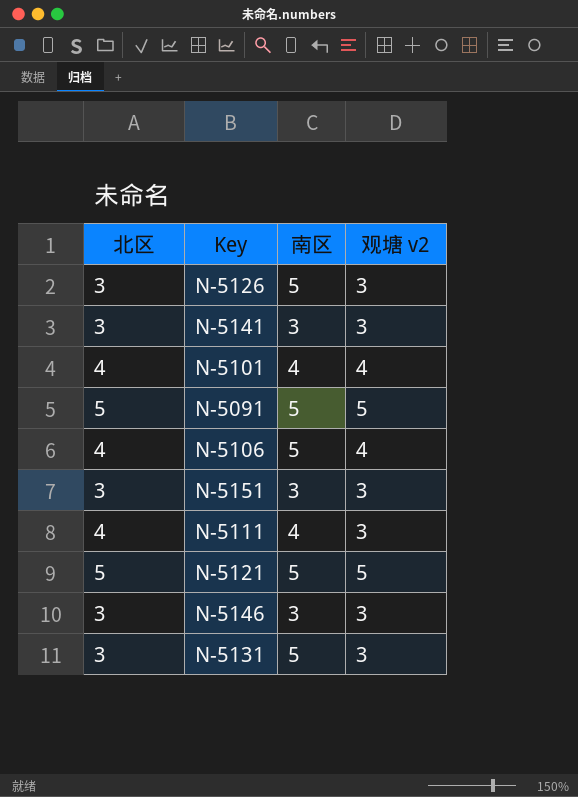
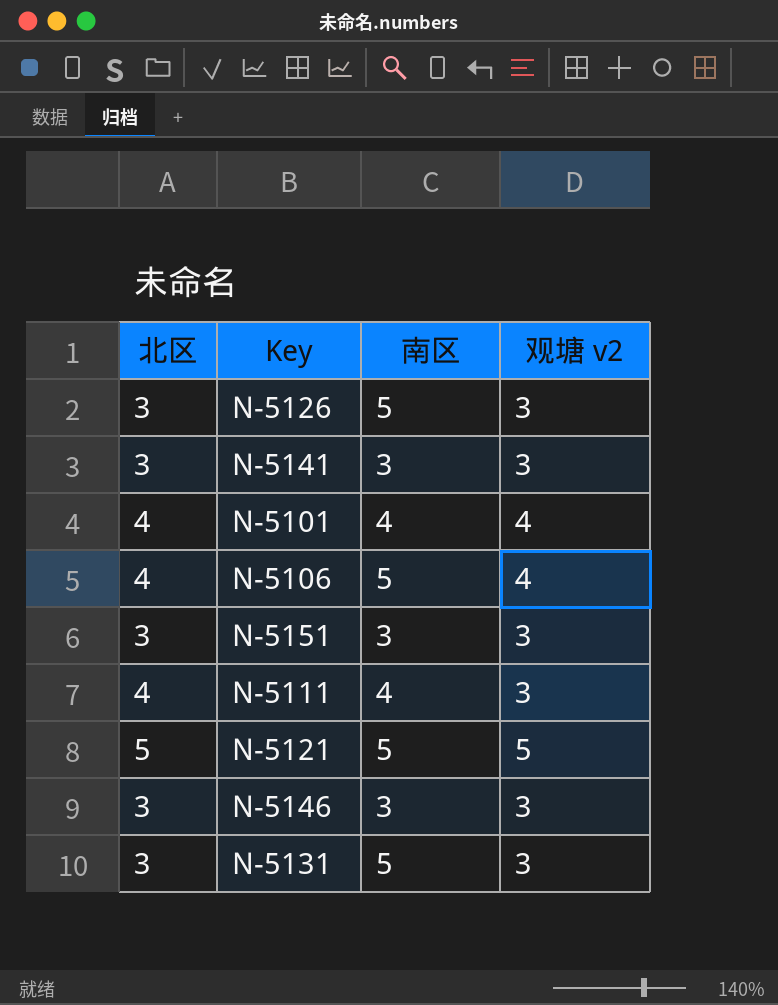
row N-5091: 5 | 5 | 5 -> none

